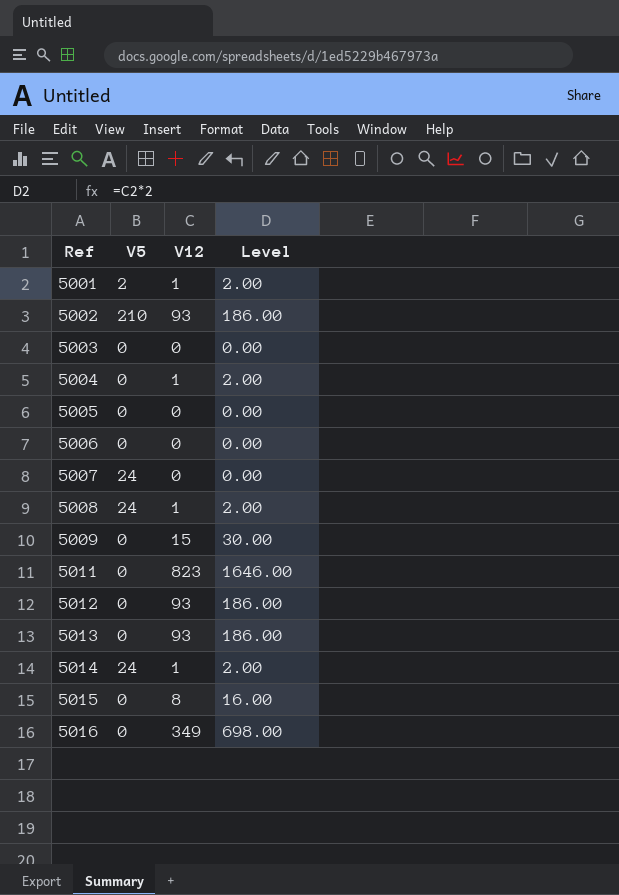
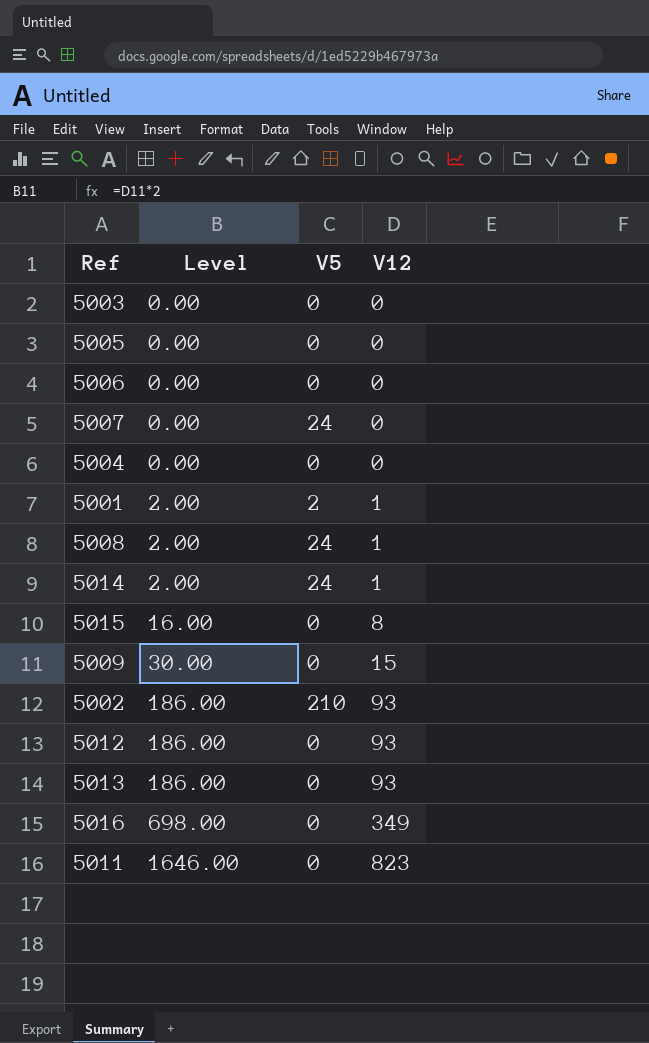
row order: Ref ascending -> Level ascending
column Level | position: 4 -> 2
5004 | Level: 2.00 -> 0.00
5004 | V12: 1 -> 0

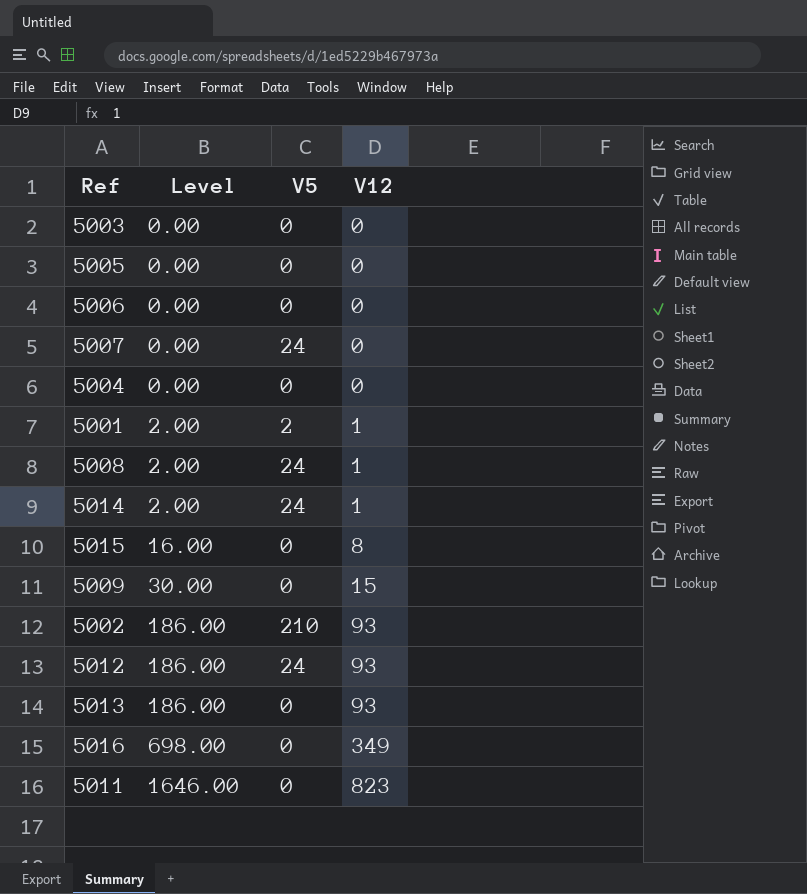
5012 | V5: 0 -> 24

